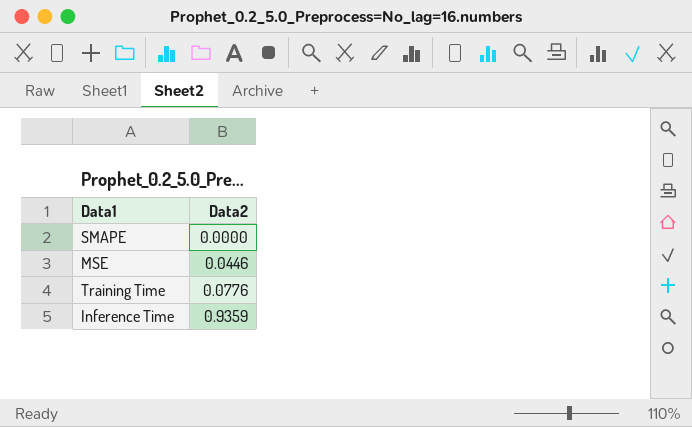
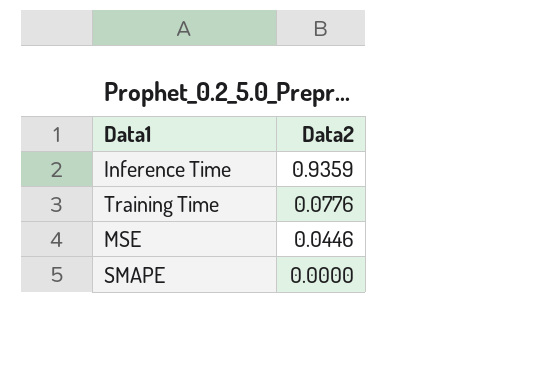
row order: Data2 ascending -> Data2 descending

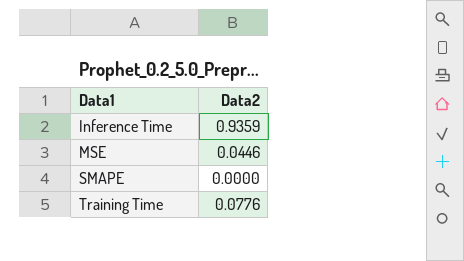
row order: Data2 descending -> Data1 ascending

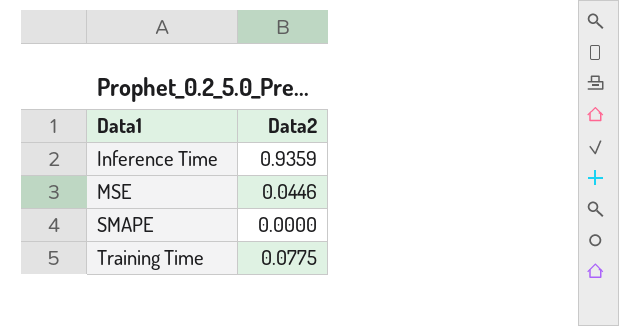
Training Time | Data2: 0.0776 -> 0.0775

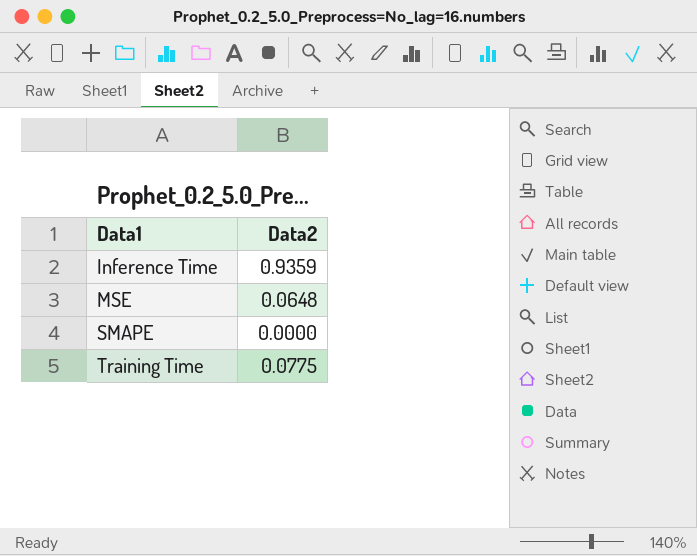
MSE | Data2: 0.0446 -> 0.0648

